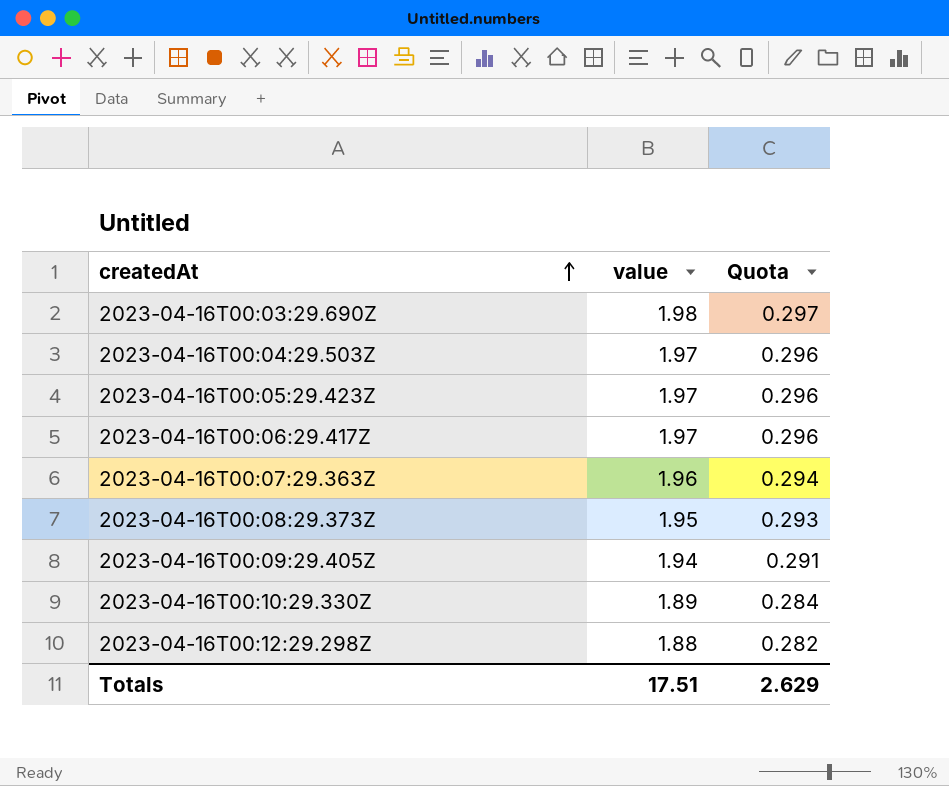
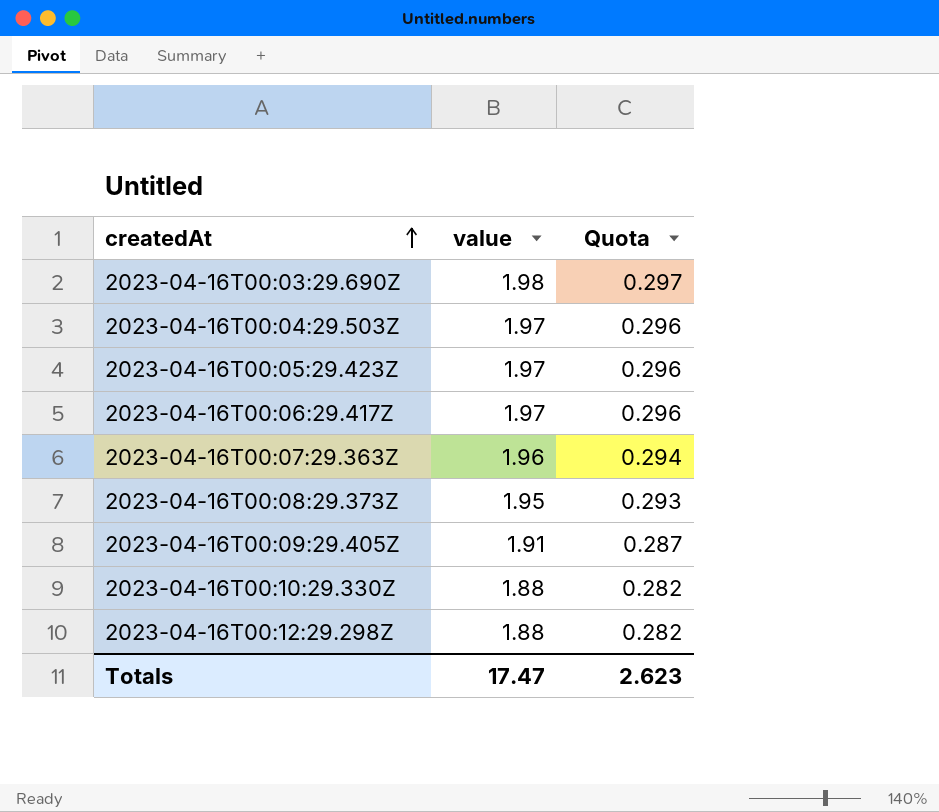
2023-04-16T00:09:29.405Z | value: 1.94 -> 1.91
2023-04-16T00:09:29.405Z | Quota: 0.291 -> 0.287
2023-04-16T00:10:29.330Z | value: 1.89 -> 1.88
2023-04-16T00:10:29.330Z | Quota: 0.284 -> 0.282
Totals | value: 17.51 -> 17.47
Totals | Quota: 2.629 -> 2.623

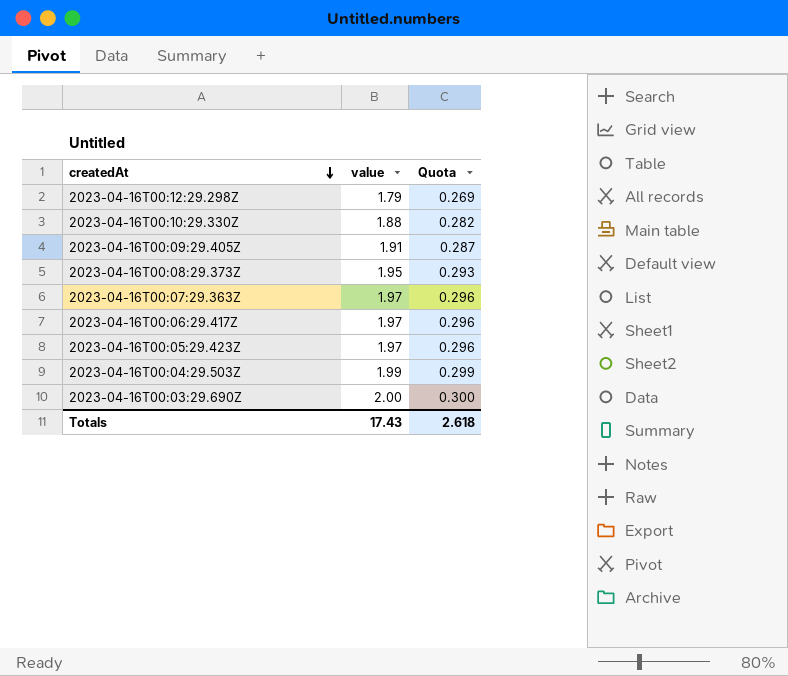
row order: createdAt ascending -> createdAt descending
2023-04-16T00:12:29.298Z | value: 1.88 -> 1.79
2023-04-16T00:12:29.298Z | Quota: 0.282 -> 0.269
2023-04-16T00:07:29.363Z | value: 1.96 -> 1.97
2023-04-16T00:07:29.363Z | Quota: 0.294 -> 0.296
2023-04-16T00:04:29.503Z | value: 1.97 -> 1.99
2023-04-16T00:04:29.503Z | Quota: 0.296 -> 0.299
2023-04-16T00:03:29.690Z | value: 1.98 -> 2.00
2023-04-16T00:03:29.690Z | Quota: 0.297 -> 0.300
Totals | value: 17.47 -> 17.43
Totals | Quota: 2.623 -> 2.618

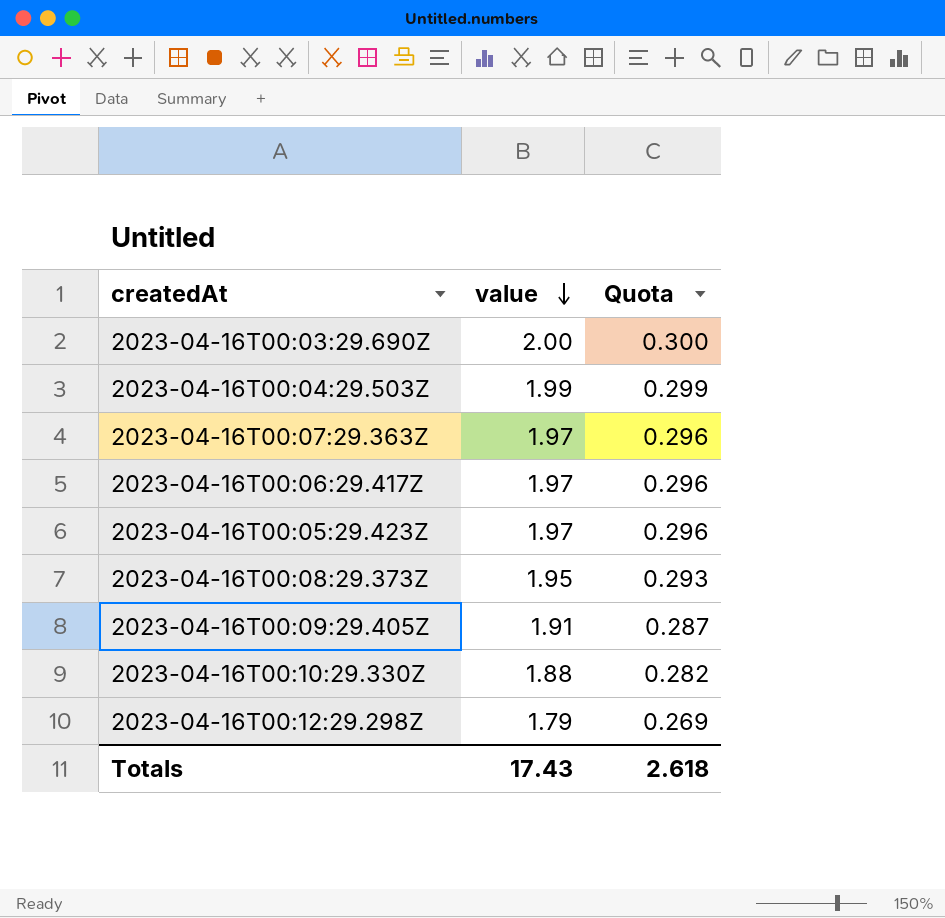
row order: createdAt descending -> value descending

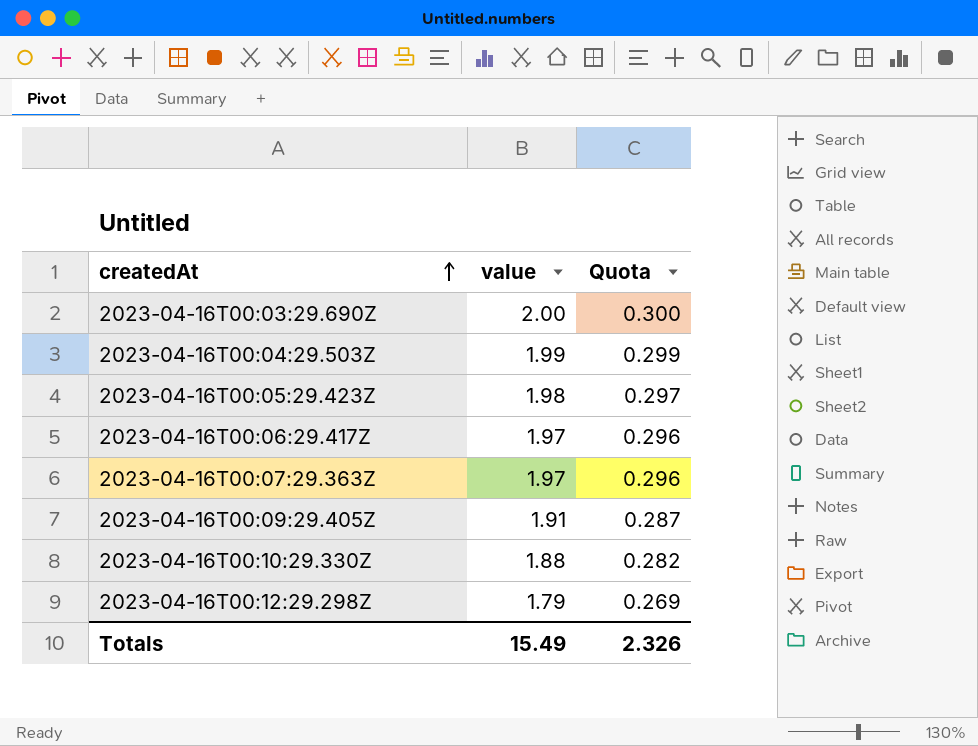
row order: value descending -> createdAt ascending
row 2023-04-16T00:08:29.373Z: 1.95 | 0.293 -> none
2023-04-16T00:05:29.423Z | value: 1.97 -> 1.98
2023-04-16T00:05:29.423Z | Quota: 0.296 -> 0.297
Totals | value: 17.43 -> 15.49
Totals | Quota: 2.618 -> 2.326

